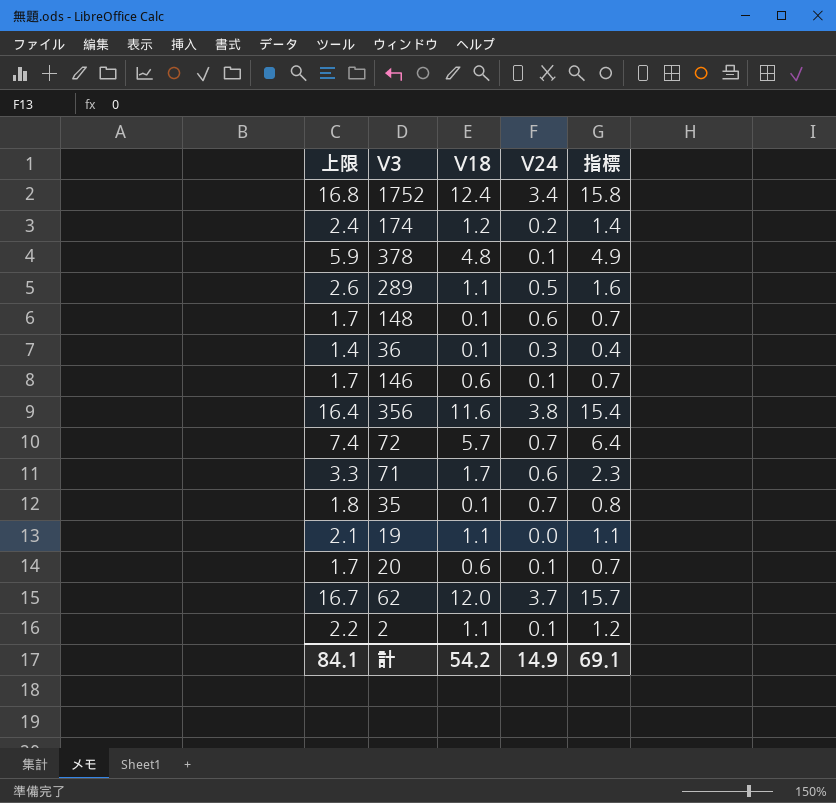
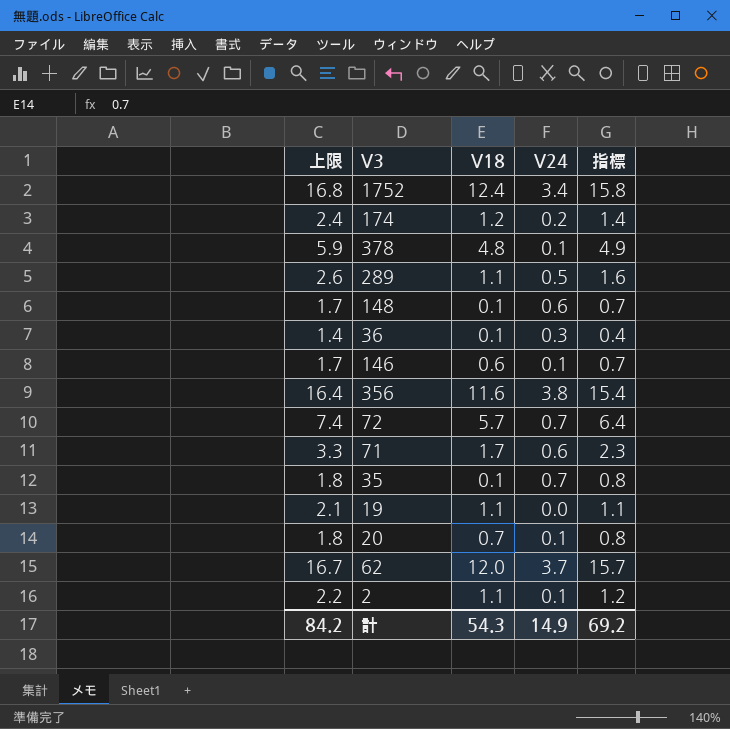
20 | 上限: 1.7 -> 1.8
20 | V18: 0.6 -> 0.7
20 | 指標: 0.7 -> 0.8
計 | 上限: 84.1 -> 84.2
計 | V18: 54.2 -> 54.3
計 | 指標: 69.1 -> 69.2

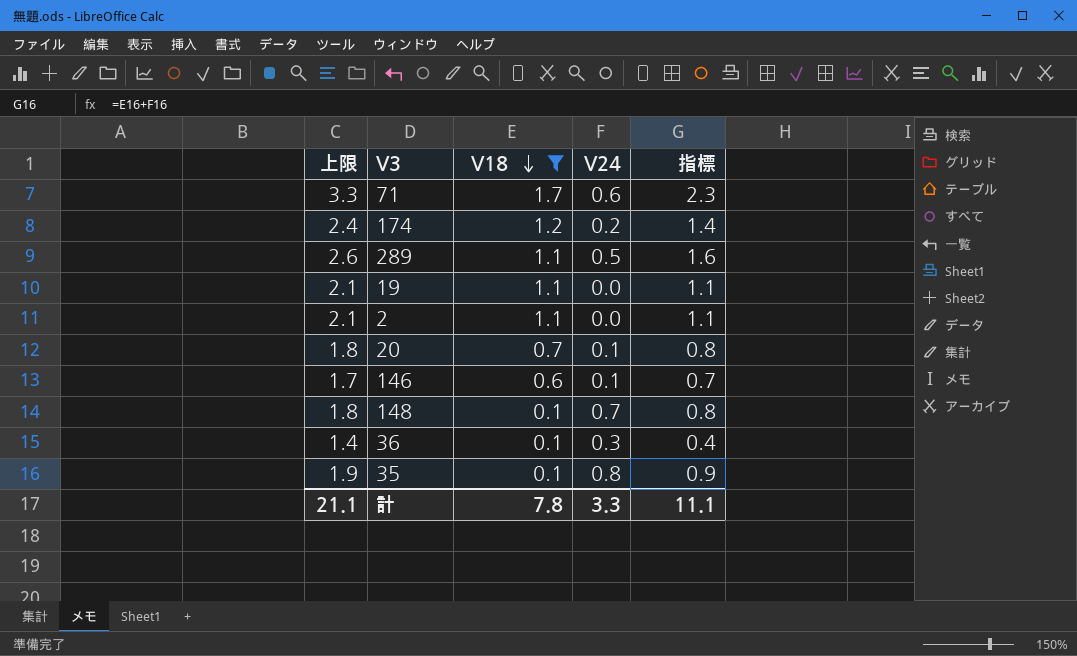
filter: none -> V18 <= 1.7
row order: none -> V18 descending
2 | 上限: 2.2 -> 2.1
2 | V24: 0.1 -> 0.0
2 | 指標: 1.2 -> 1.1
148 | 上限: 1.7 -> 1.8
148 | V24: 0.6 -> 0.7
148 | 指標: 0.7 -> 0.8
35 | 上限: 1.8 -> 1.9
35 | V24: 0.7 -> 0.8
35 | 指標: 0.8 -> 0.9
計 | 上限: 84.2 -> 21.1
計 | V18: 54.3 -> 7.8
計 | V24: 14.9 -> 3.3
計 | 指標: 69.2 -> 11.1

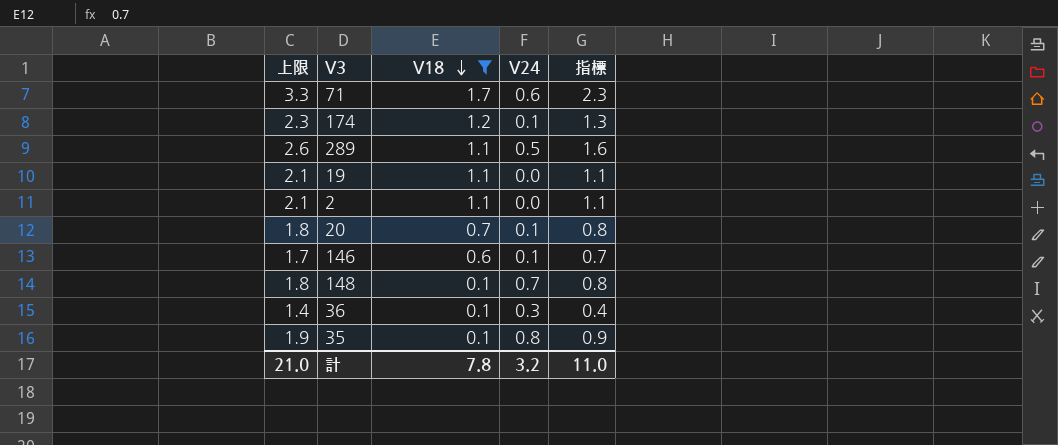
174 | 上限: 2.4 -> 2.3
174 | V24: 0.2 -> 0.1
174 | 指標: 1.4 -> 1.3
計 | 上限: 21.1 -> 21.0
計 | V24: 3.3 -> 3.2
計 | 指標: 11.1 -> 11.0

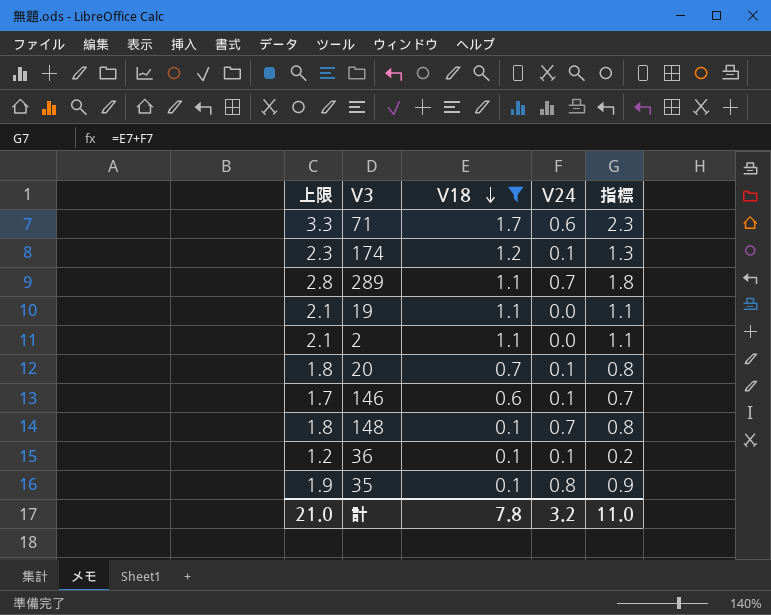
289 | 上限: 2.6 -> 2.8
289 | V24: 0.5 -> 0.7
289 | 指標: 1.6 -> 1.8
36 | 上限: 1.4 -> 1.2
36 | V24: 0.3 -> 0.1
36 | 指標: 0.4 -> 0.2

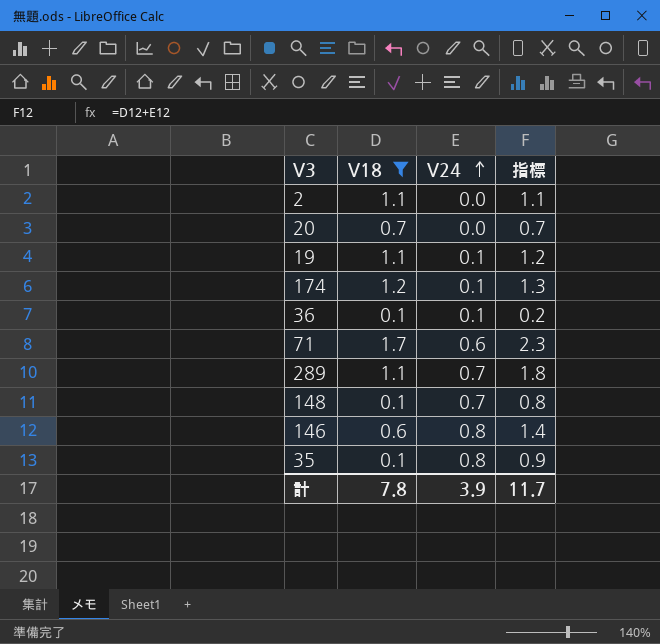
row order: V18 descending -> V24 ascending
column 上限 | formula: [指標] + 1 -> none
20 | V24: 0.1 -> 0.0
20 | 指標: 0.8 -> 0.7
19 | V24: 0.0 -> 0.1
19 | 指標: 1.1 -> 1.2
146 | V24: 0.1 -> 0.8
146 | 指標: 0.7 -> 1.4
計 | V24: 3.2 -> 3.9
計 | 指標: 11.0 -> 11.7

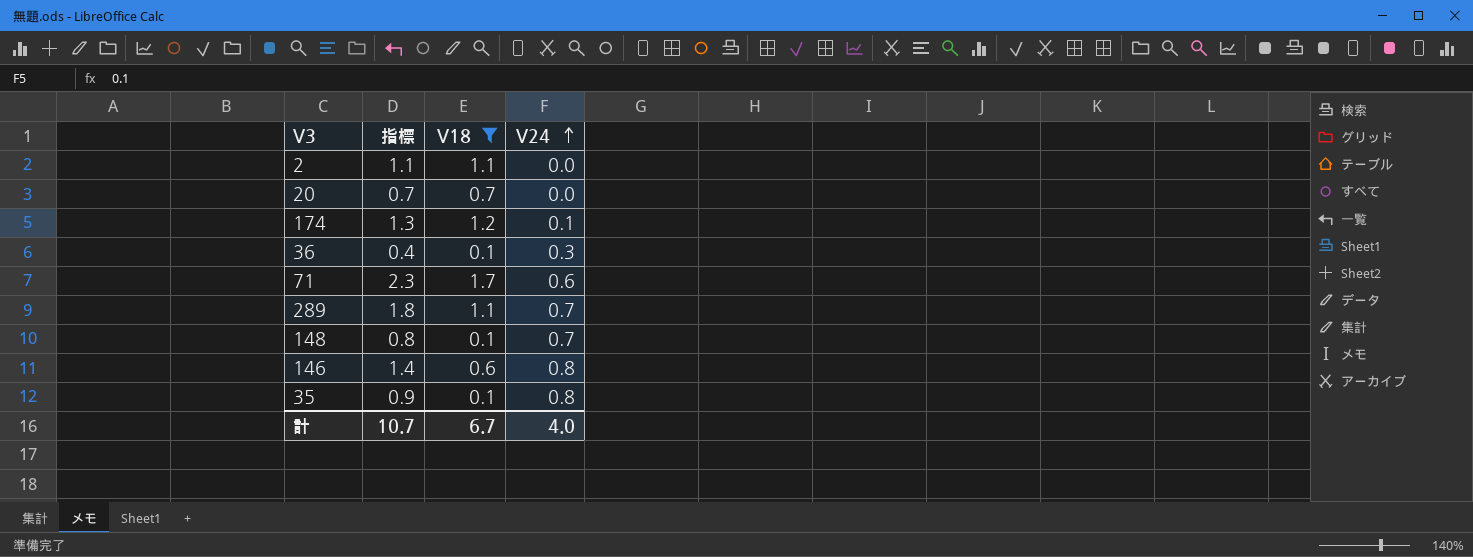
column 指標 | position: 4 -> 2
row 19: 1.1 | 0.1 | 1.2 -> none
36 | 指標: 0.2 -> 0.4
36 | V24: 0.1 -> 0.3
計 | 指標: 11.7 -> 10.7
計 | V18: 7.8 -> 6.7
計 | V24: 3.9 -> 4.0

